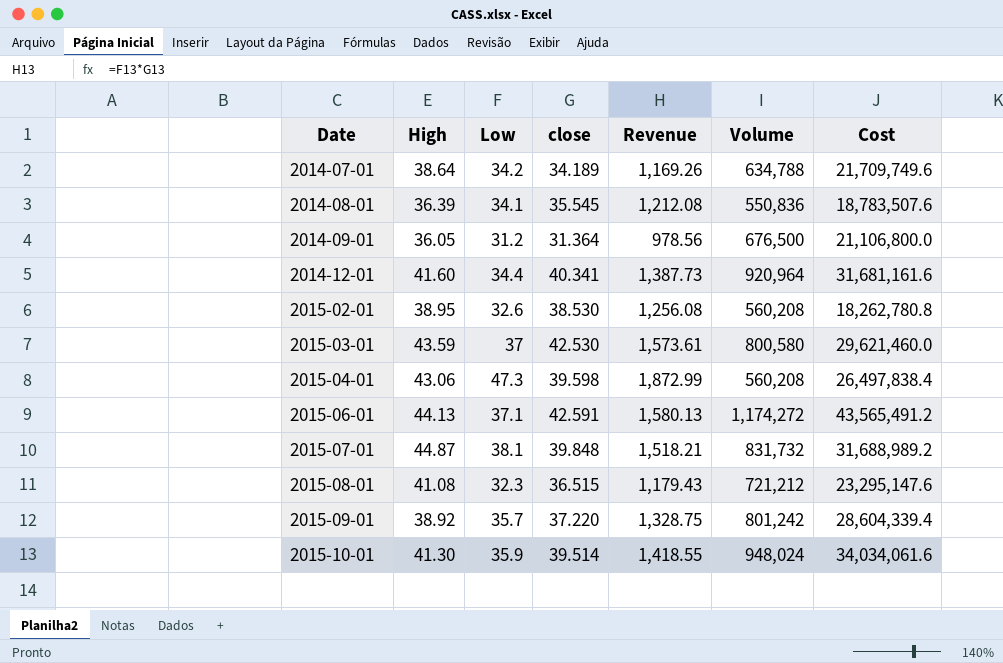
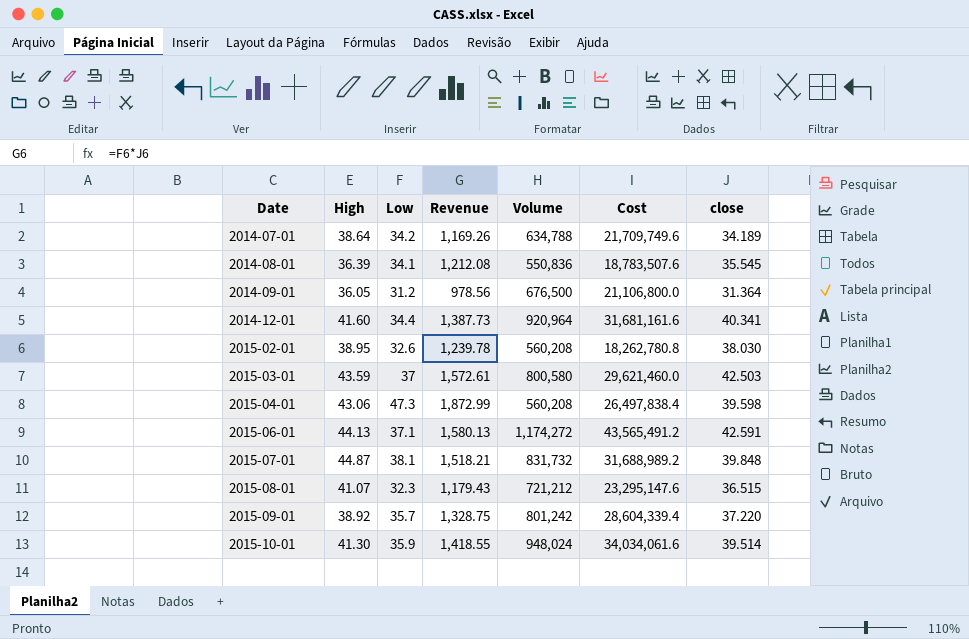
column close | position: 4 -> 7
2015-02-01 | Revenue: 1,256.08 -> 1,239.78
2015-02-01 | close: 38.530 -> 38.030
2015-03-01 | Revenue: 1,573.61 -> 1,572.61
2015-03-01 | close: 42.530 -> 42.503
2015-08-01 | High: 41.08 -> 41.07

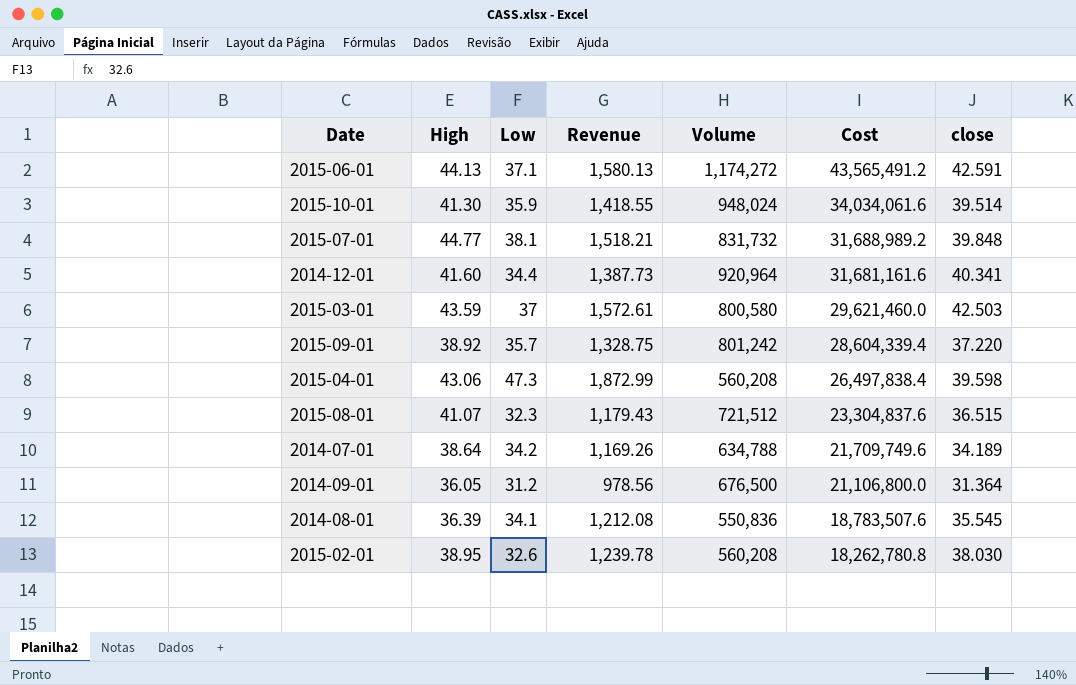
row order: Date ascending -> Cost descending
2015-07-01 | High: 44.87 -> 44.77
2015-08-01 | Volume: 721,212 -> 721,512
2015-08-01 | Cost: 23,295,147.6 -> 23,304,837.6

